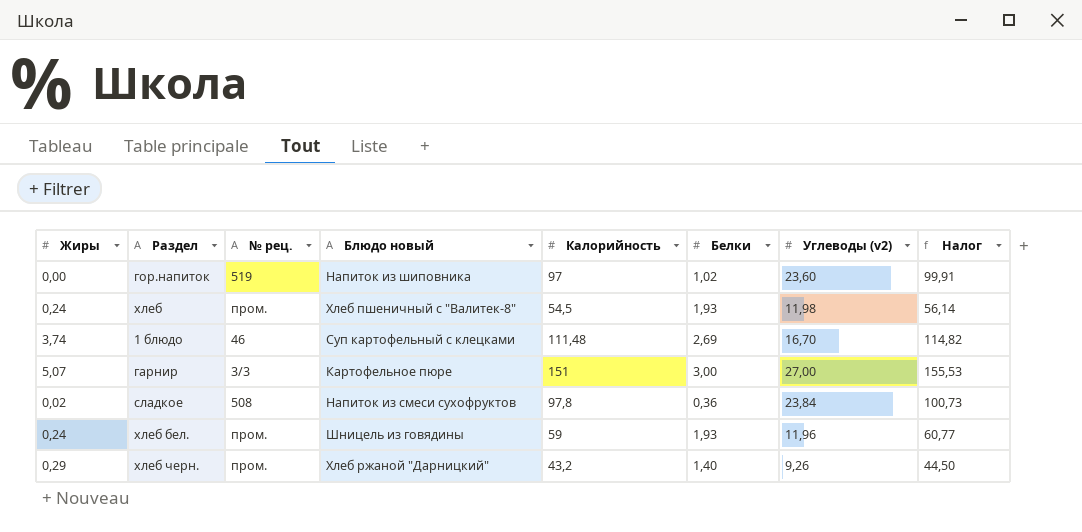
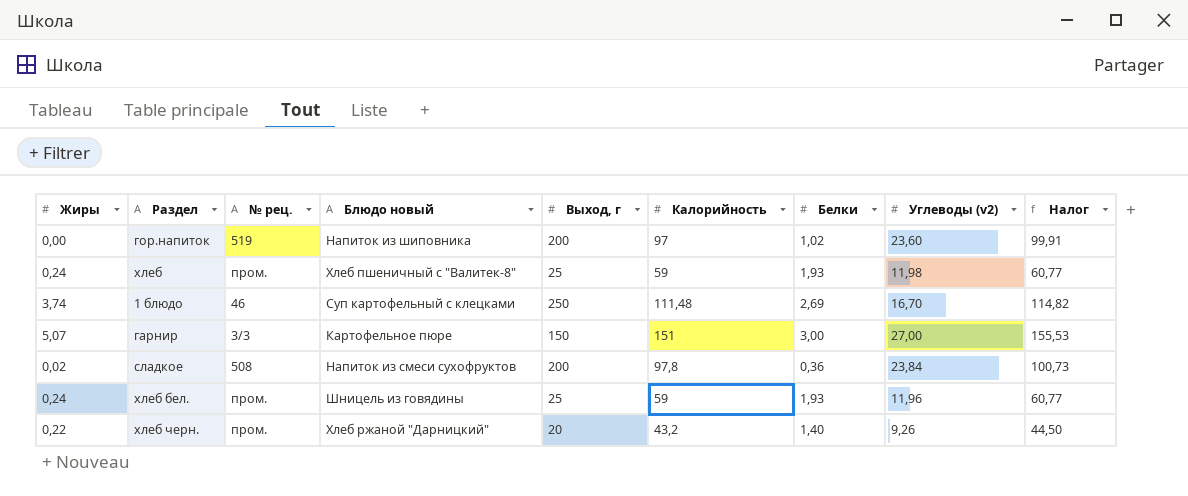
column Выход, г | position: none -> 5
хлеб | Калорийность: 54,5 -> 59
хлеб | Налог: 56,14 -> 60,77
хлеб черн. | Жиры: 0,29 -> 0,22

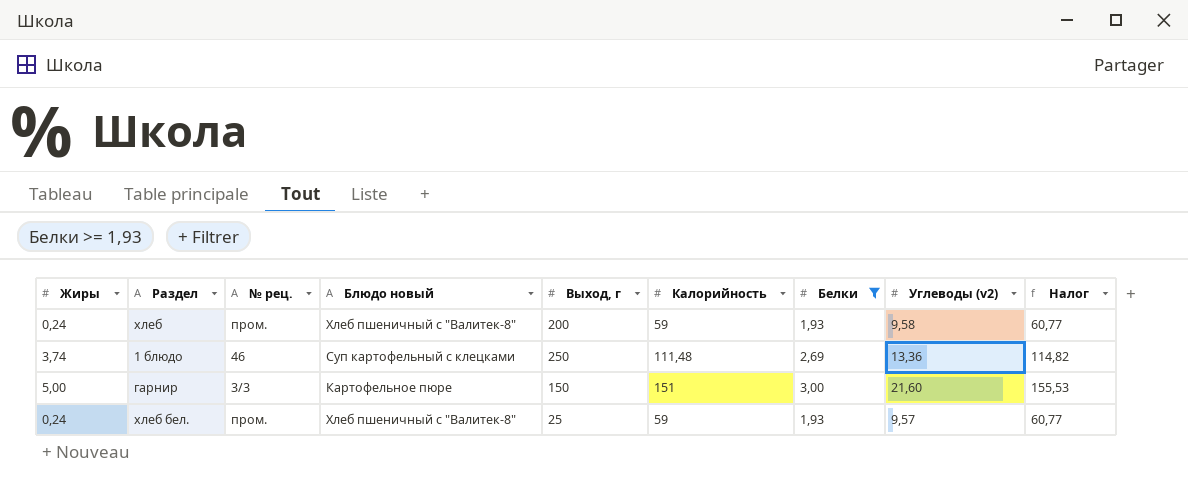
filter: none -> Белки >= 1,93
хлеб | Выход, г: 25 -> 200
хлеб | Углеводы (v2): 11,98 -> 9,58
1 блюдо | Углеводы (v2): 16,70 -> 13,36
гарнир | Жиры: 5,07 -> 5,00
гарнир | Углеводы (v2): 27,00 -> 21,60
хлеб бел. | Блюдо новый: Шницель из говядины -> Хлеб пшеничный с "Валитек-8"
хлеб бел. | Углеводы (v2): 11,96 -> 9,57

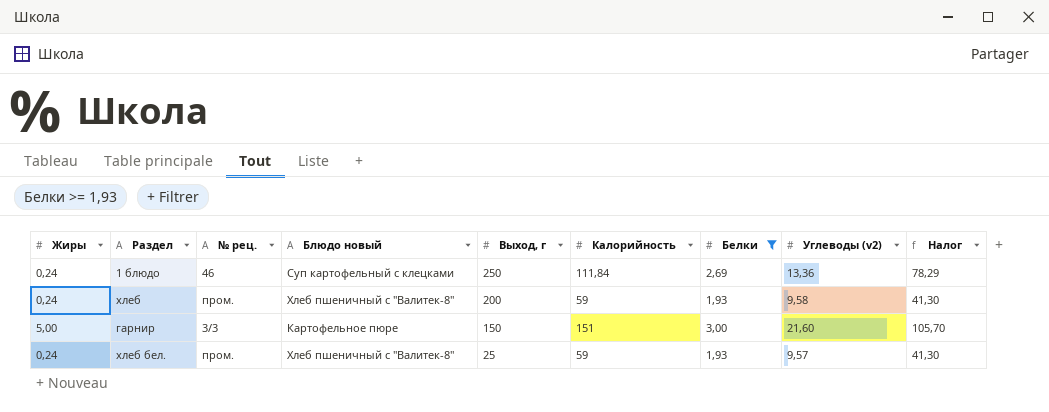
row order: none -> Выход, г descending
column Налог | formula: [Калорийность] * 1,03 -> [Калорийность] * 0,7
1 блюдо | Жиры: 3,74 -> 0,24
1 блюдо | Калорийность: 111,48 -> 111,84

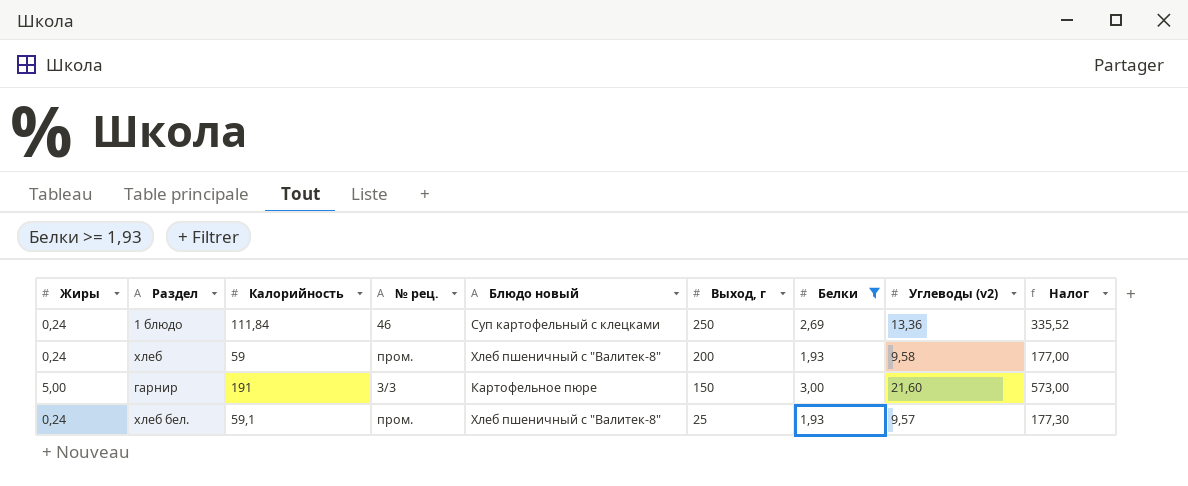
column Калорийность | position: 6 -> 3
column Налог | formula: [Калорийность] * 0,7 -> [Калорийность] * 3
гарнир | Калорийность: 151 -> 191
хлеб бел. | Калорийность: 59 -> 59,1

